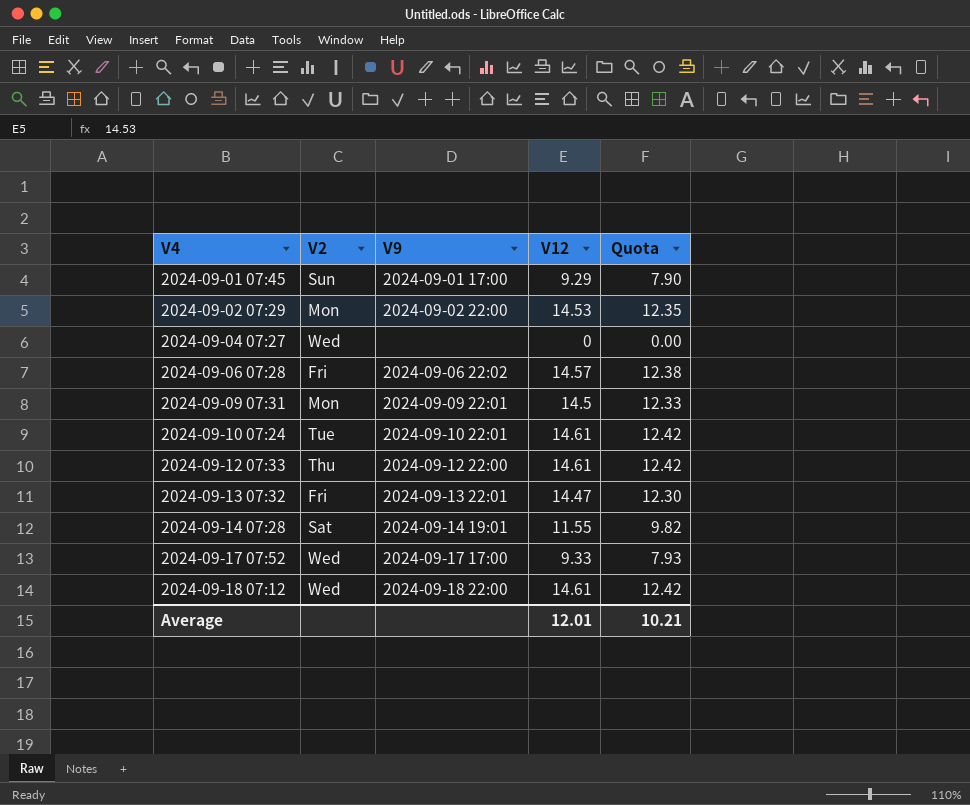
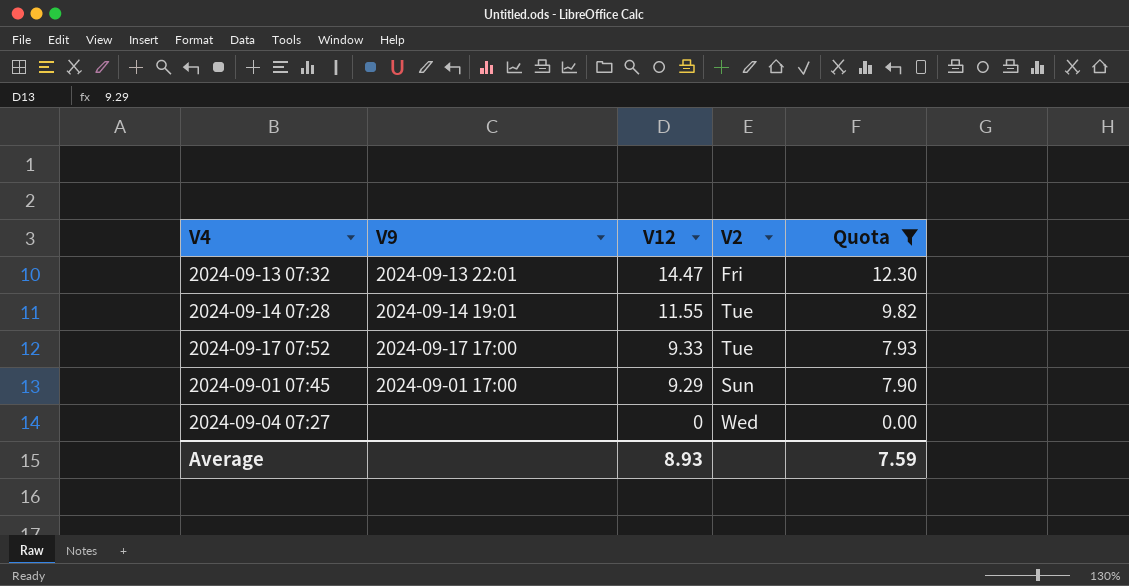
filter: none -> Quota <= 12.30
row order: V4 ascending -> V12 descending
column V2 | position: 2 -> 4
2024-09-14 07:28 | V2: Sat -> Tue
2024-09-17 07:52 | V2: Wed -> Tue
Average | V12: 12.01 -> 8.93
Average | Quota: 10.21 -> 7.59

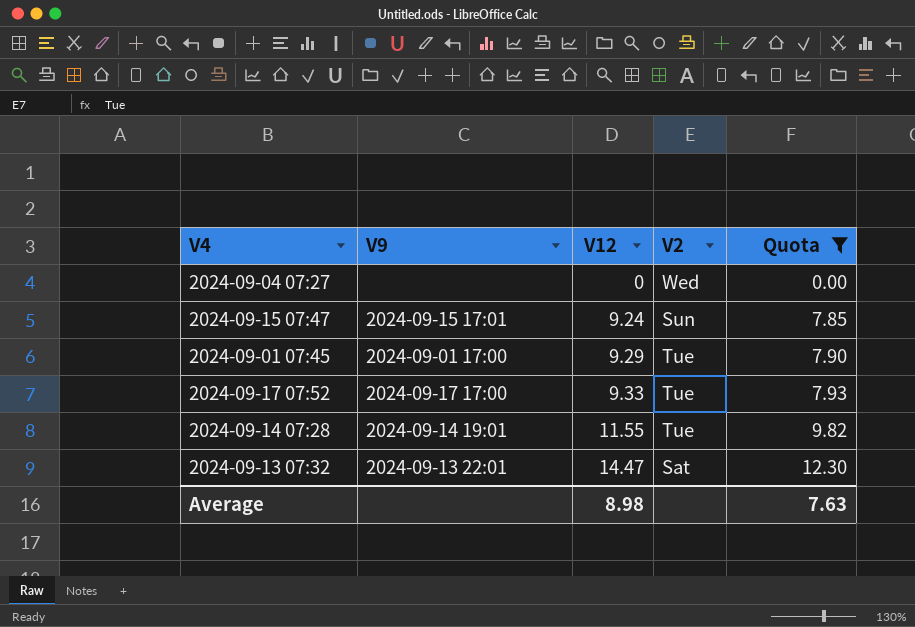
row order: V12 descending -> V12 ascending
row 2024-09-15 07:47: none -> 2024-09-15 17:01 | 9.24 | Sun | 7.85
2024-09-01 07:45 | V2: Sun -> Tue
2024-09-13 07:32 | V2: Fri -> Sat
Average | V12: 8.93 -> 8.98
Average | Quota: 7.59 -> 7.63

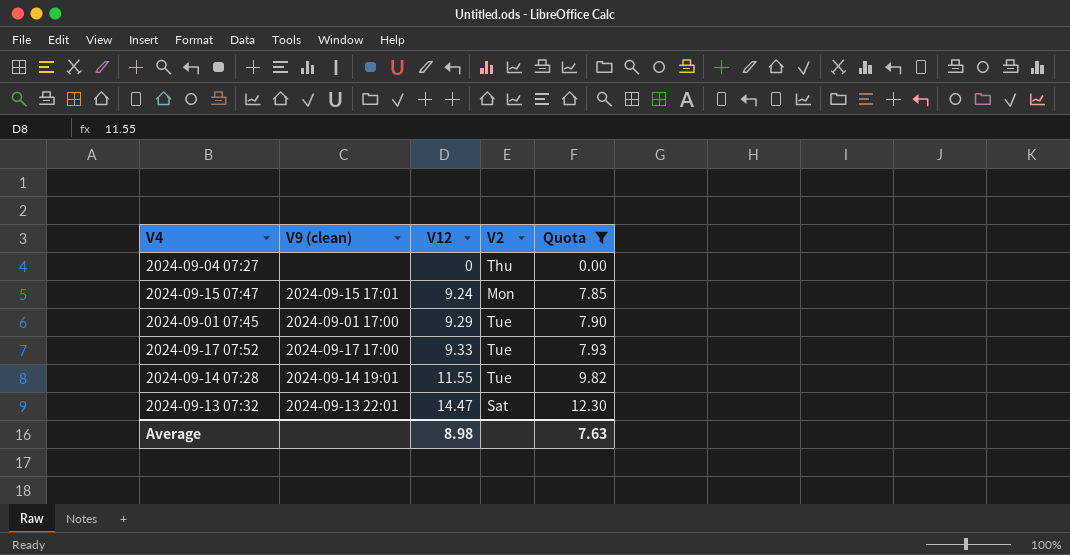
column name: V9 -> V9 (clean)
2024-09-04 07:27 | V2: Wed -> Thu
2024-09-15 07:47 | V2: Sun -> Mon

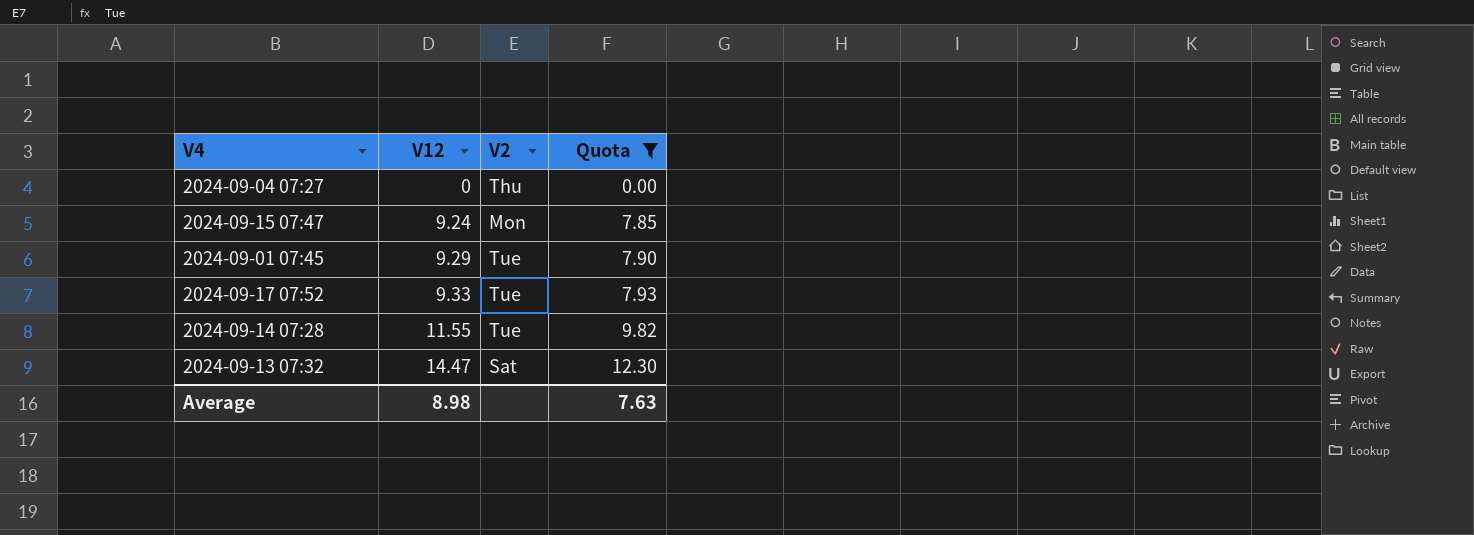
column V9 (clean) | position: 2 -> none

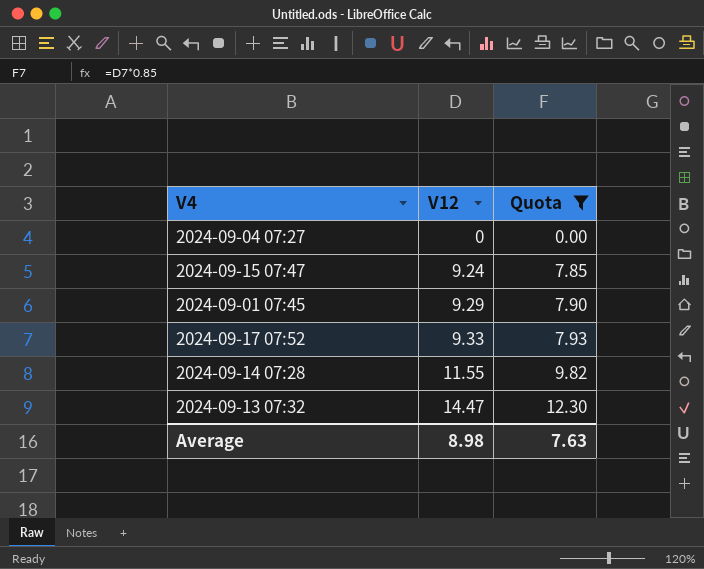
column V2 | position: 3 -> none

